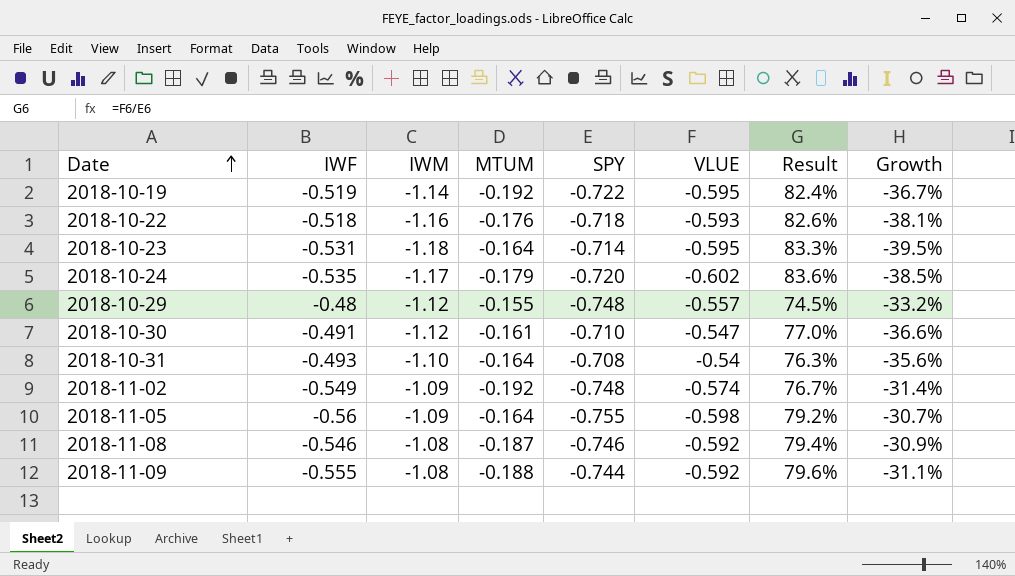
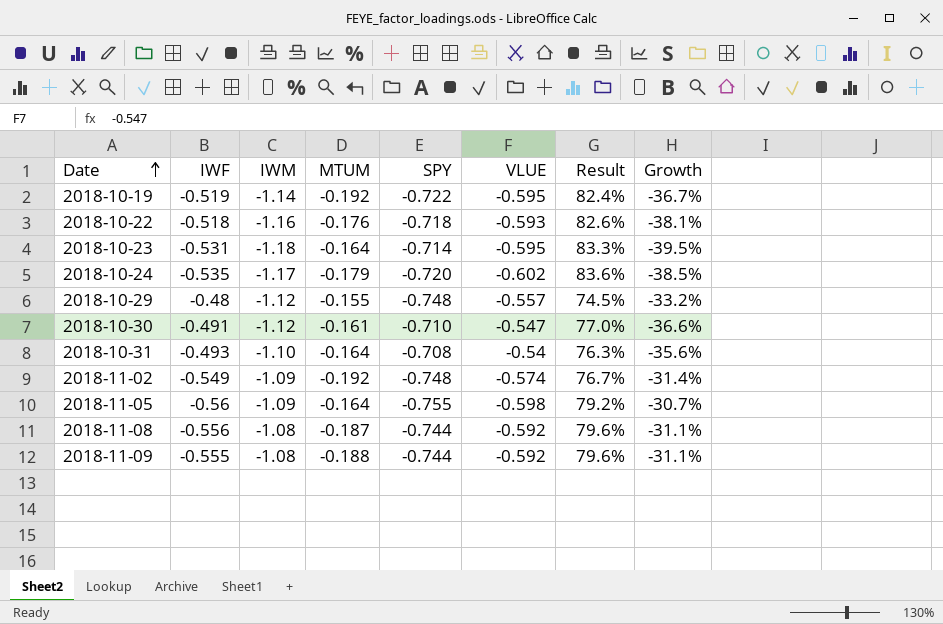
2018-11-08 | IWF: -0.546 -> -0.556
2018-11-08 | SPY: -0.746 -> -0.744
2018-11-08 | Result: 79.4% -> 79.6%
2018-11-08 | Growth: -30.9% -> -31.1%

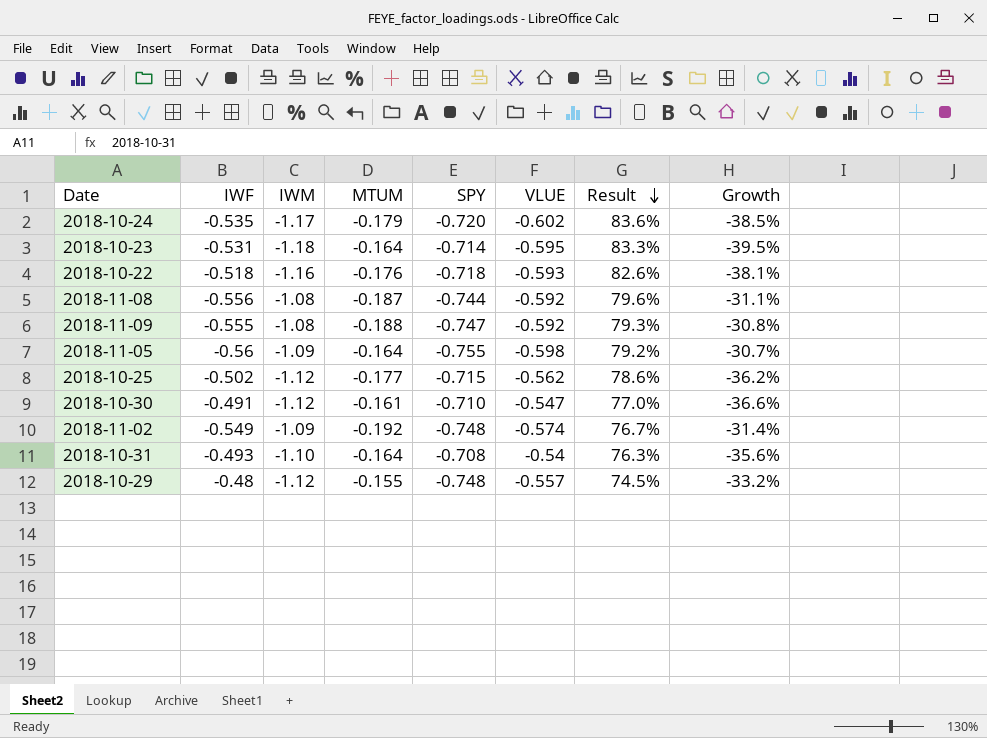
row order: Date ascending -> Result descending
row 2018-10-19: -0.519 | -1.14 | -0.192 | -0.722 | -0.595 | 82.4% | -36.7% -> none
2018-11-09 | SPY: -0.744 -> -0.747
2018-11-09 | Result: 79.6% -> 79.3%
2018-11-09 | Growth: -31.1% -> -30.8%
row 2018-10-25: none -> -0.502 | -1.12 | -0.177 | -0.715 | -0.562 | 78.6% | -36.2%

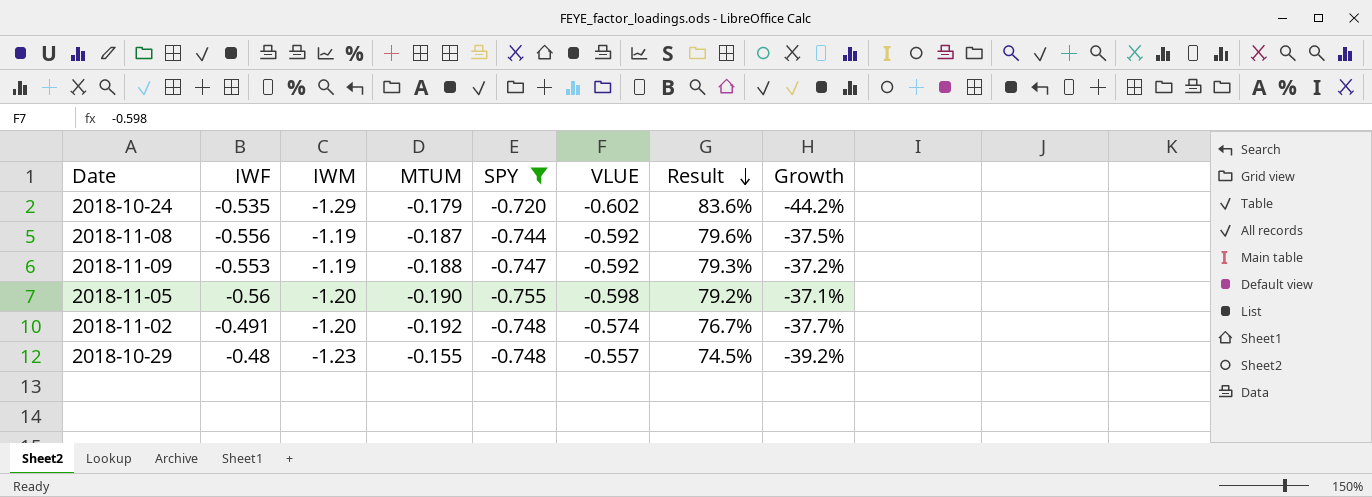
filter: none -> SPY <= -0.720
2018-10-24 | IWM: -1.17 -> -1.29
2018-10-24 | Growth: -38.5% -> -44.2%
2018-11-08 | IWM: -1.08 -> -1.19
2018-11-08 | Growth: -31.1% -> -37.5%
2018-11-09 | IWF: -0.555 -> -0.553
2018-11-09 | IWM: -1.08 -> -1.19
2018-11-09 | Growth: -30.8% -> -37.2%
2018-11-05 | IWM: -1.09 -> -1.20
2018-11-05 | MTUM: -0.164 -> -0.190
2018-11-05 | Growth: -30.7% -> -37.1%
2018-11-02 | IWF: -0.549 -> -0.491
2018-11-02 | IWM: -1.09 -> -1.20
2018-11-02 | Growth: -31.4% -> -37.7%
2018-10-29 | IWM: -1.12 -> -1.23
2018-10-29 | Growth: -33.2% -> -39.2%

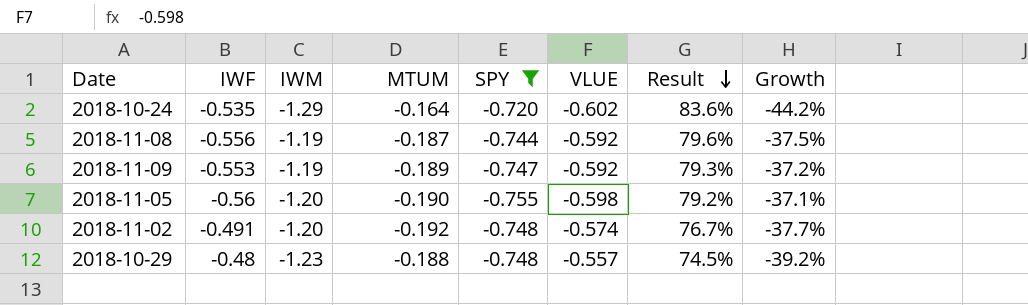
2018-10-24 | MTUM: -0.179 -> -0.164
2018-11-09 | MTUM: -0.188 -> -0.189
2018-10-29 | MTUM: -0.155 -> -0.188

